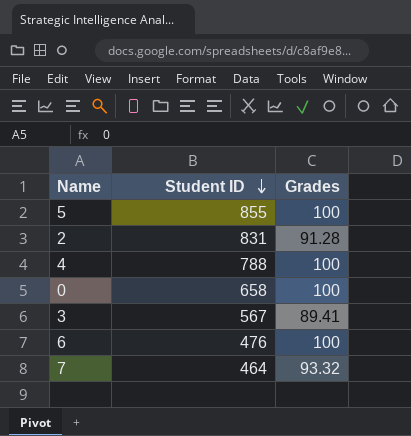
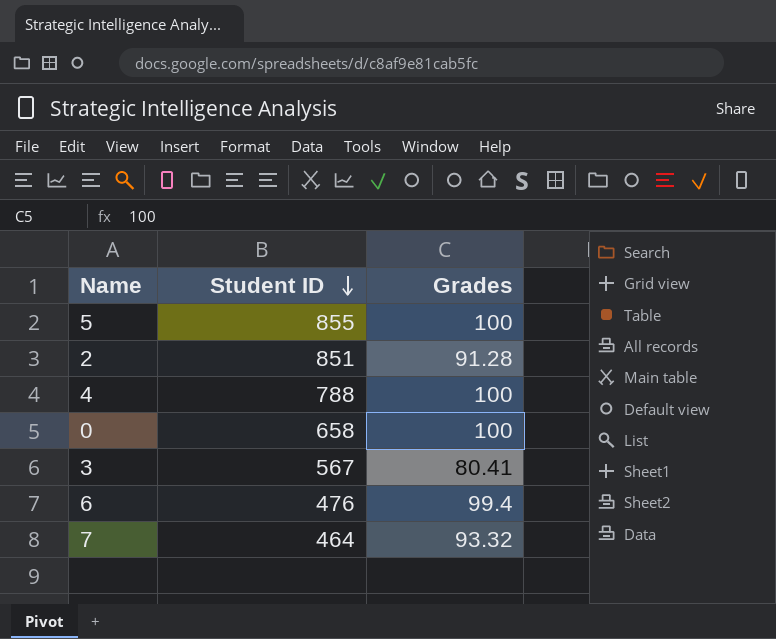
2 | Student ID: 831 -> 851
3 | Grades: 89.41 -> 80.41
6 | Grades: 100 -> 99.4

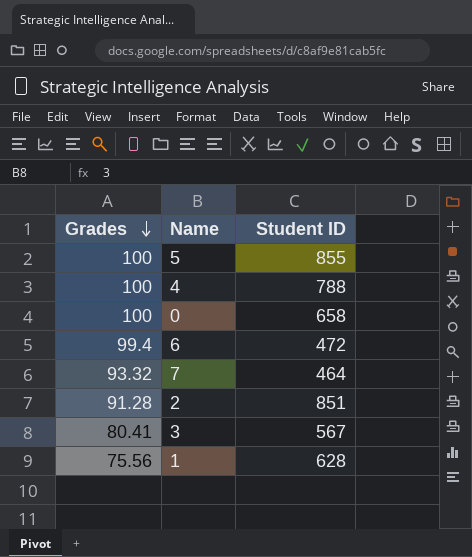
row order: Student ID descending -> Grades descending
column Grades | position: 3 -> 1
6 | Student ID: 476 -> 472
row 1: none -> 75.56 | 628

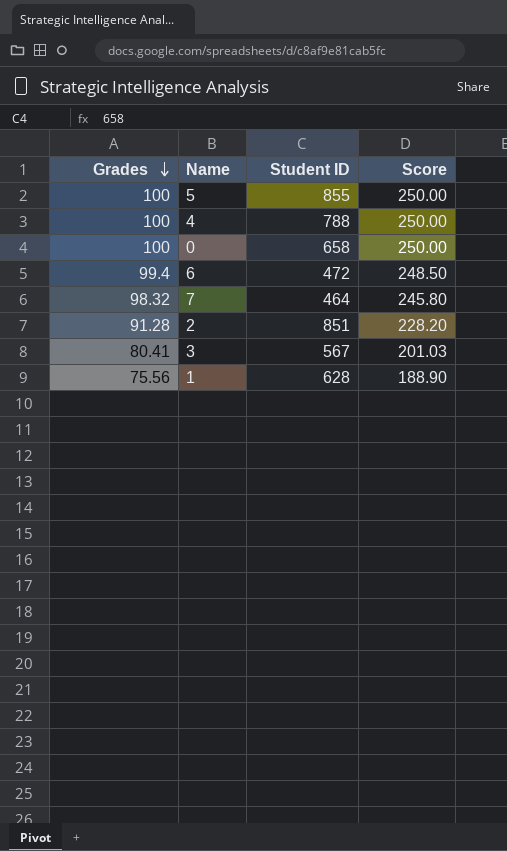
column Score | formula: none -> [Grades] * 2.5
7 | Grades: 93.32 -> 98.32

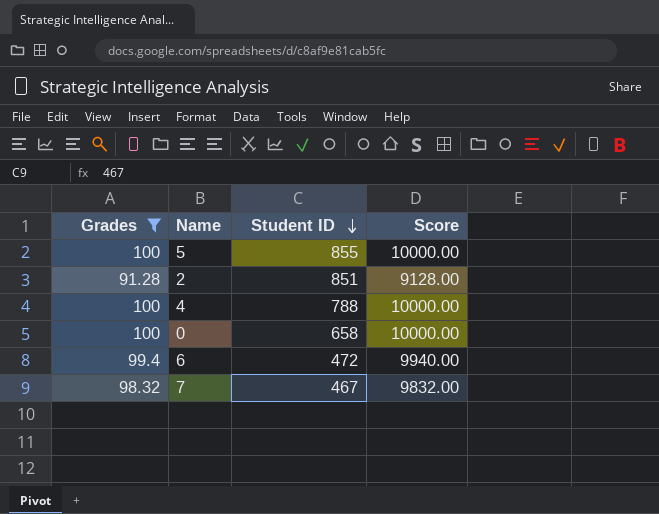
filter: none -> Grades >= 91.28
row order: Grades descending -> Student ID descending
column Score | formula: [Grades] * 2.5 -> [Grades] * 100
7 | Student ID: 464 -> 467

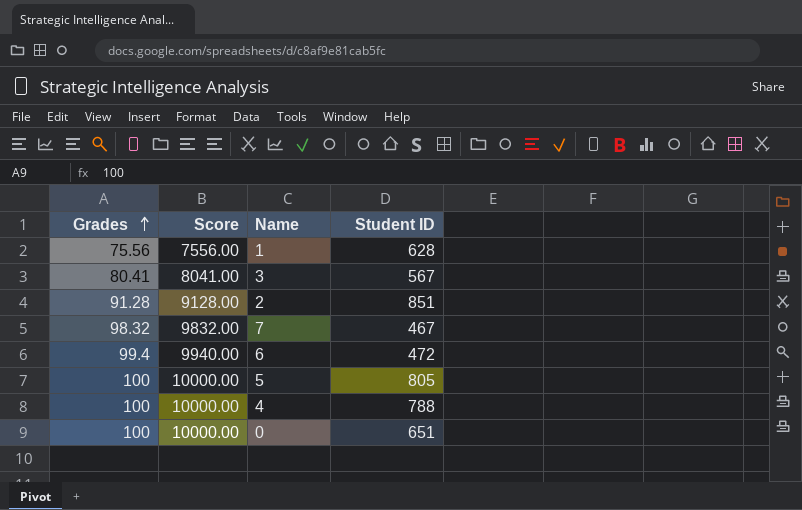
filter: Grades >= 91.28 -> none
row order: Student ID descending -> Grades ascending
column Score | position: 4 -> 2
5 | Student ID: 855 -> 805
0 | Student ID: 658 -> 651

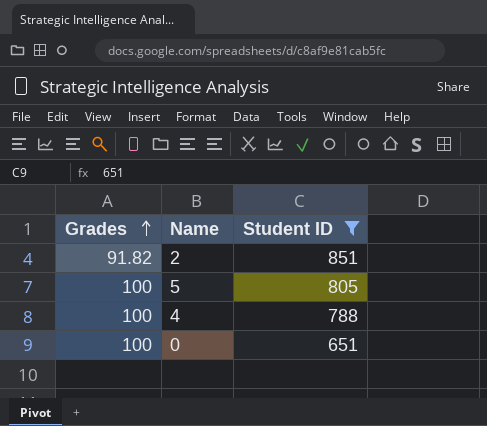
filter: none -> Student ID >= 651
column Score | formula: [Grades] * 100 -> none
2 | Grades: 91.28 -> 91.82

